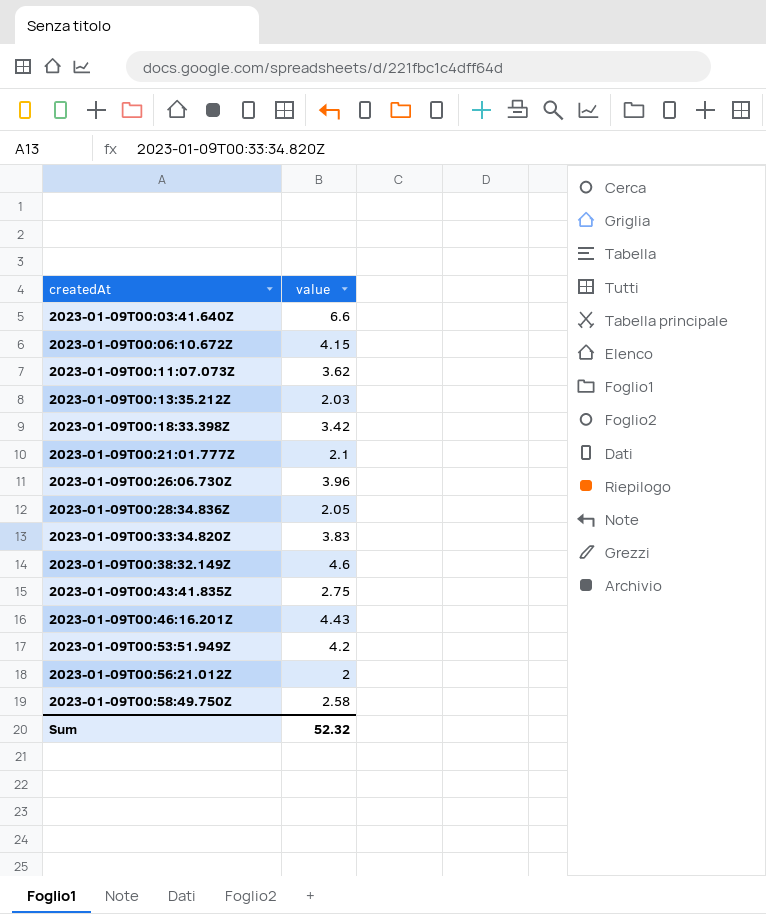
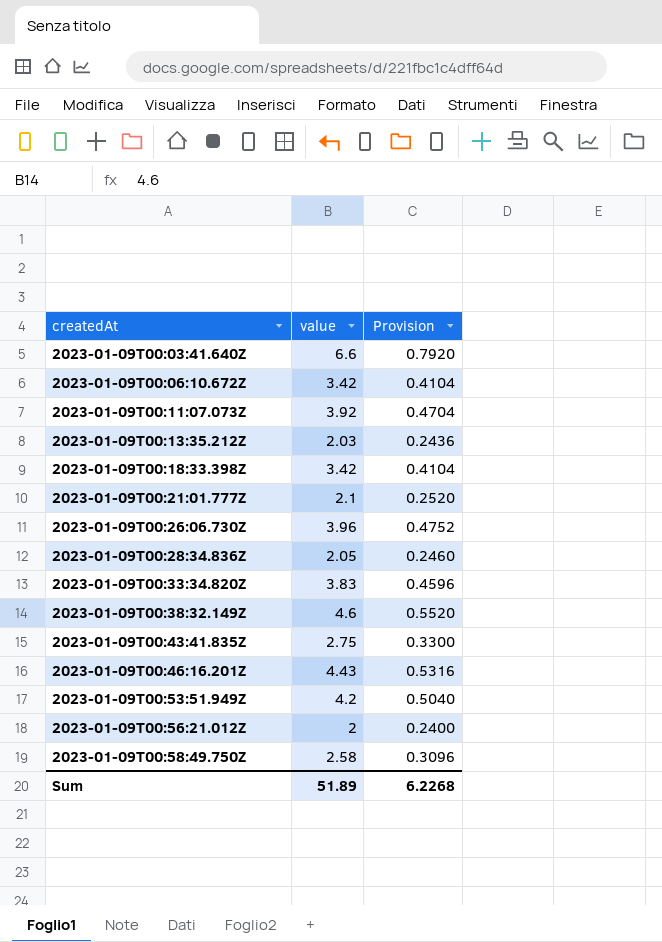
column Provision | formula: none -> [value] * 0.12
2023-01-09T00:06:10.672Z | value: 4.15 -> 3.42
2023-01-09T00:11:07.073Z | value: 3.62 -> 3.92
Sum | value: 52.32 -> 51.89

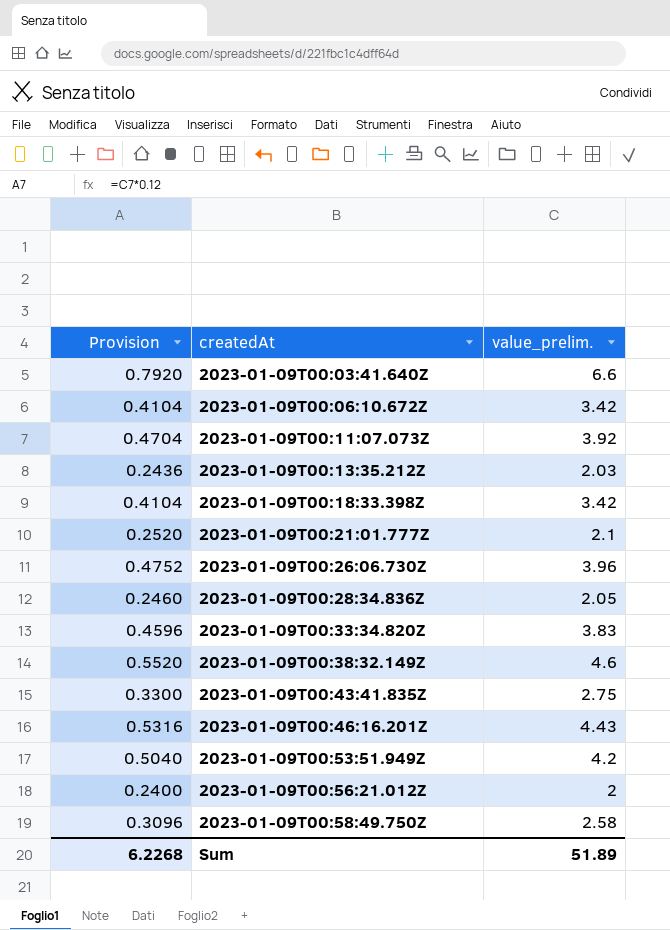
column Provision | position: 3 -> 1
column name: value -> value_prelim.

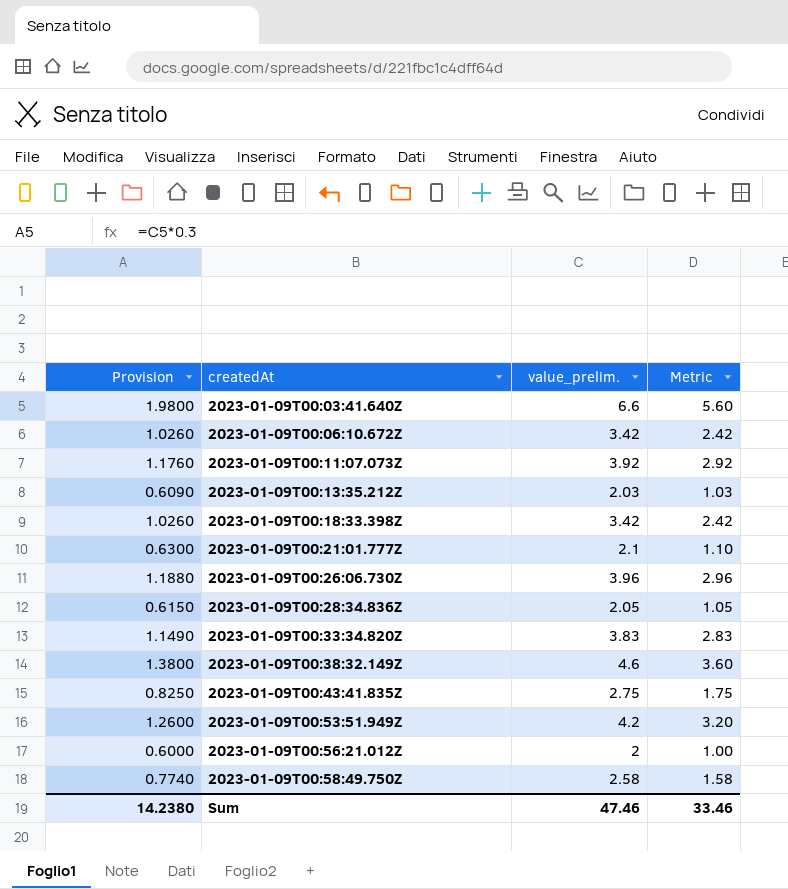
column Provision | formula: [value_prelim.] * 0.12 -> [value_prelim.] * 0.3
column Metric | formula: none -> [value_prelim.] - 1
row 2023-01-09T00:46:16.201Z: 0.5316 | 4.43 -> none
Sum | Provision: 6.2268 -> 14.2380
Sum | value_prelim.: 51.89 -> 47.46

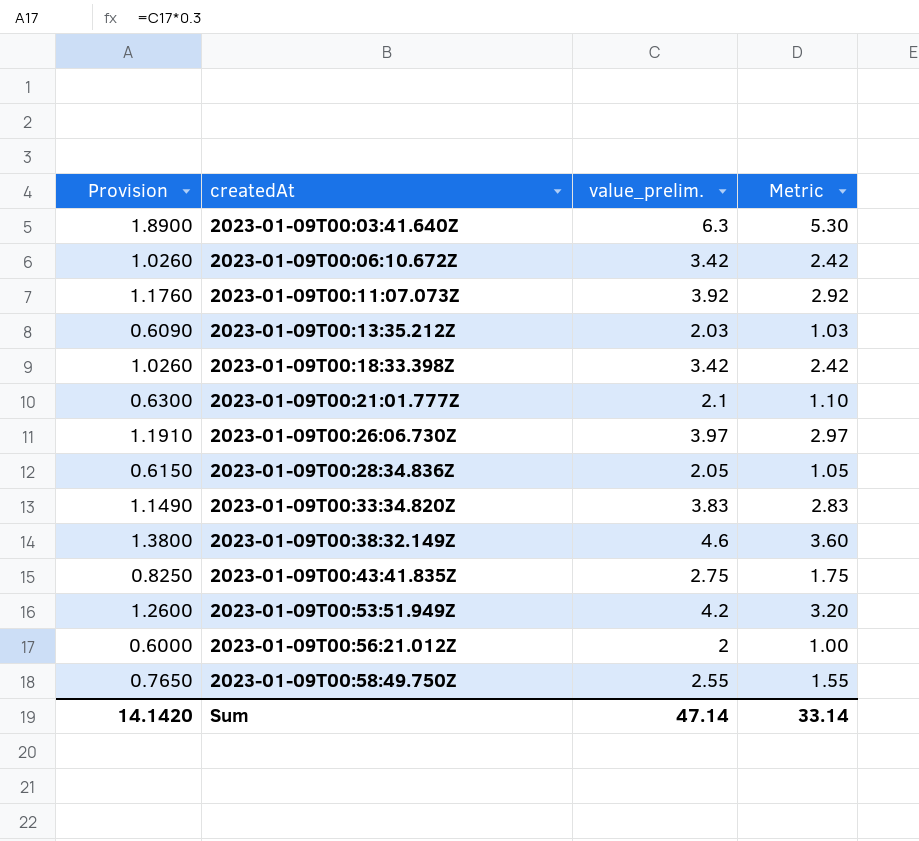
2023-01-09T00:03:41.640Z | Provision: 1.9800 -> 1.8900
2023-01-09T00:03:41.640Z | value_prelim.: 6.6 -> 6.3
2023-01-09T00:03:41.640Z | Metric: 5.60 -> 5.30
2023-01-09T00:26:06.730Z | Provision: 1.1880 -> 1.1910
2023-01-09T00:26:06.730Z | value_prelim.: 3.96 -> 3.97
2023-01-09T00:26:06.730Z | Metric: 2.96 -> 2.97
2023-01-09T00:58:49.750Z | Provision: 0.7740 -> 0.7650
2023-01-09T00:58:49.750Z | value_prelim.: 2.58 -> 2.55
2023-01-09T00:58:49.750Z | Metric: 1.58 -> 1.55
Sum | Provision: 14.2380 -> 14.1420
Sum | value_prelim.: 47.46 -> 47.14
Sum | Metric: 33.46 -> 33.14

